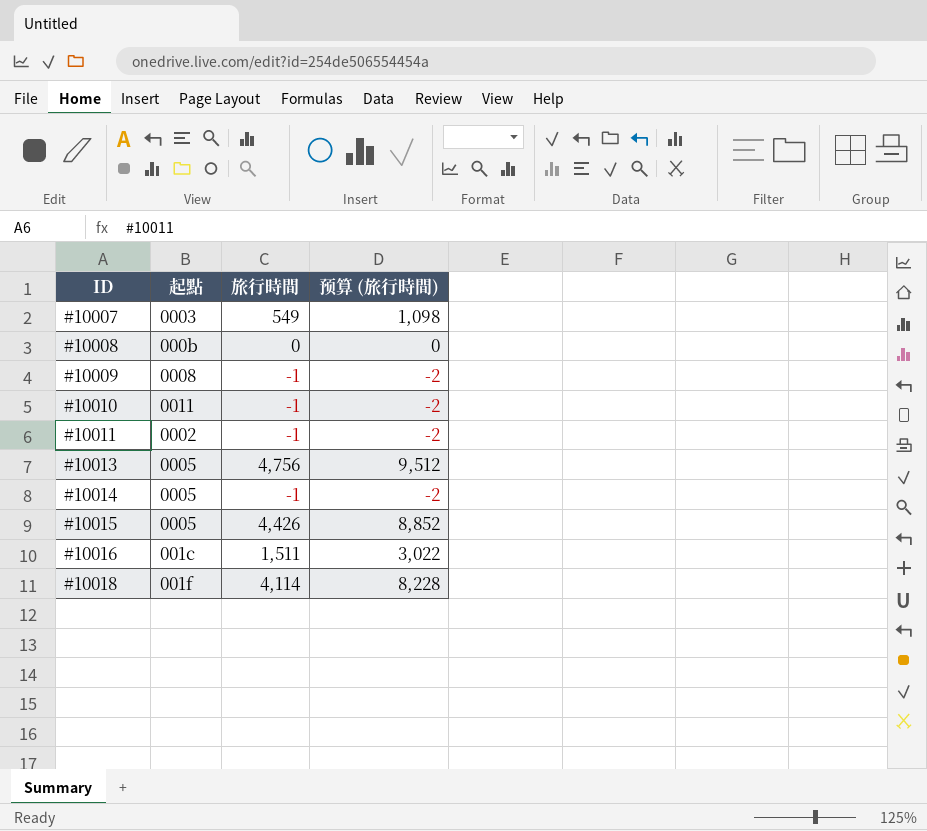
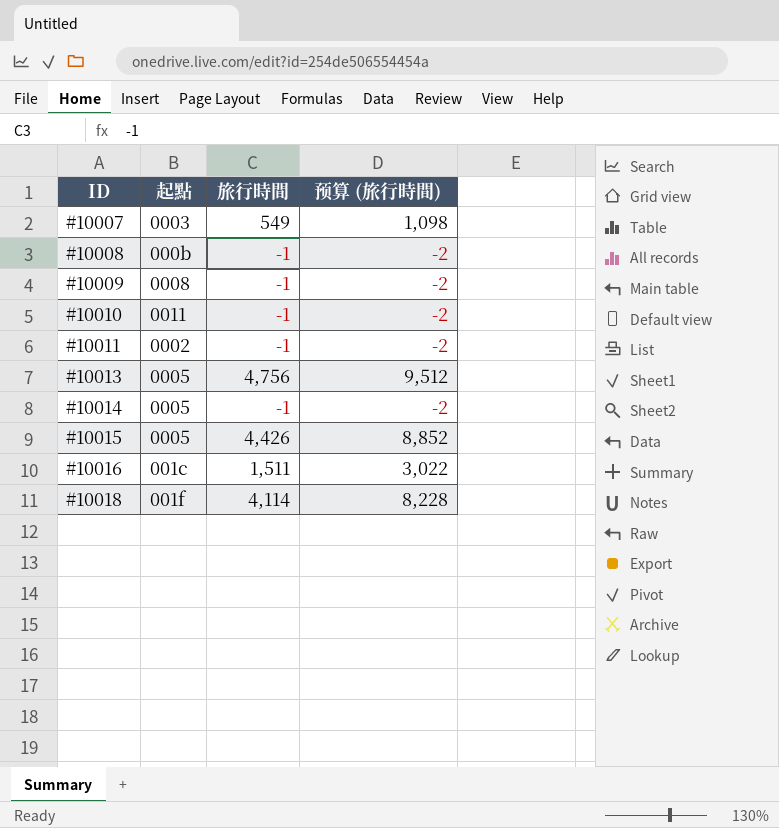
#10008 | 旅行時間: 0 -> -1
#10008 | 预算 (旅行時間): 0 -> -2

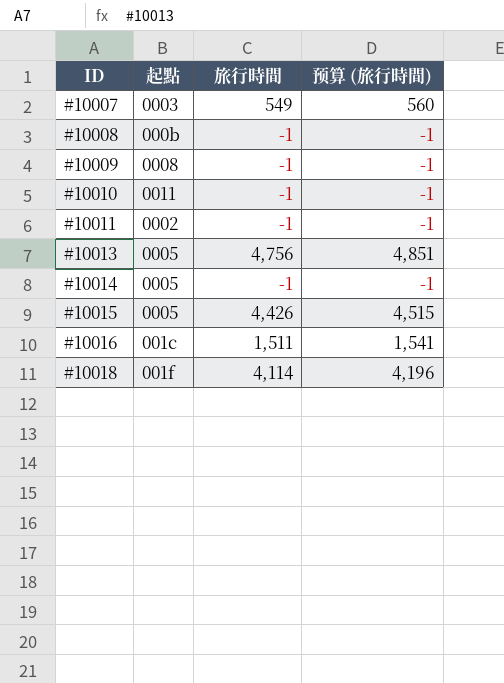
column 预算 (旅行時間) | formula: [旅行時間] * 2 -> [旅行時間] * 1.02

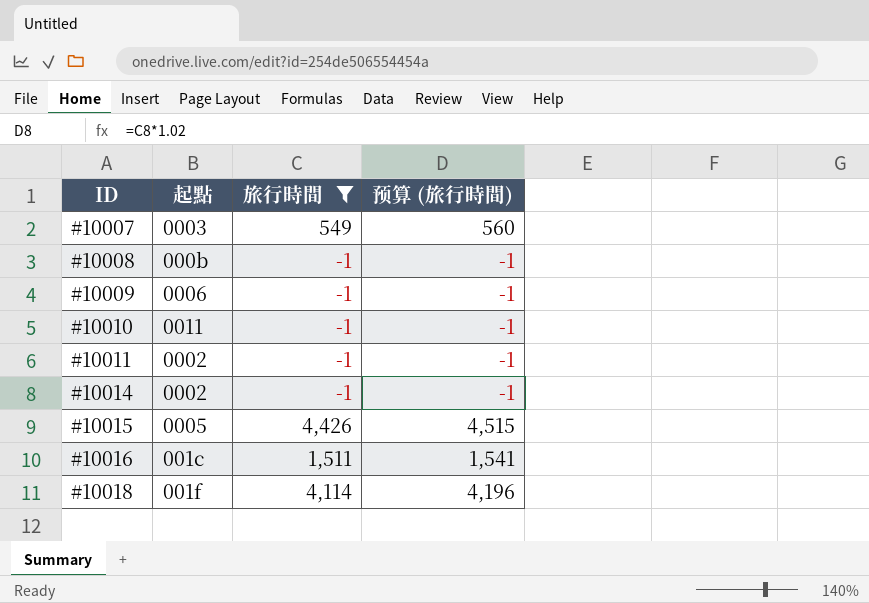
filter: none -> 旅行時間 != 4,756
#10009 | 起點: 0008 -> 0006
#10014 | 起點: 0005 -> 0002

